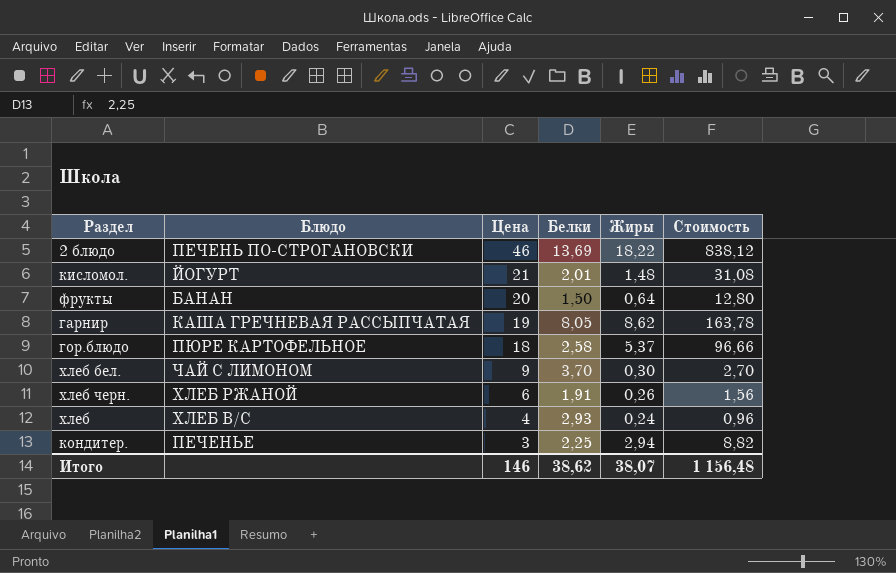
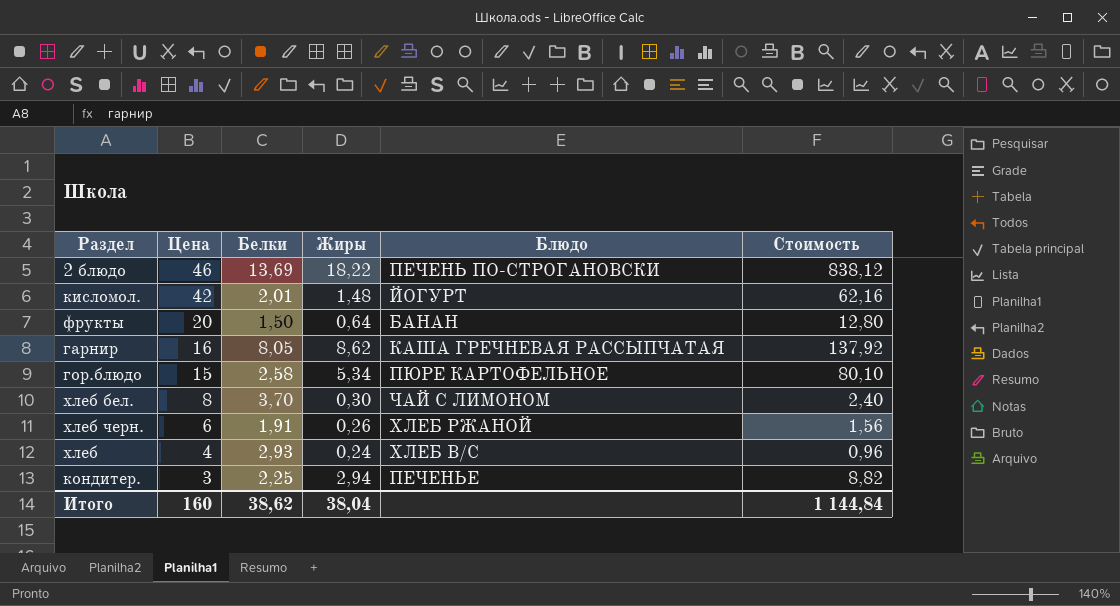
column Блюдо | position: 2 -> 5
кисломол. | Цена: 21 -> 42
кисломол. | Стоимость: 31,08 -> 62,16
гарнир | Цена: 19 -> 16
гарнир | Стоимость: 163,78 -> 137,92
гор.блюдо | Цена: 18 -> 15
гор.блюдо | Жиры: 5,37 -> 5,34
гор.блюдо | Стоимость: 96,66 -> 80,10
хлеб бел. | Цена: 9 -> 8
хлеб бел. | Стоимость: 2,70 -> 2,40
Итого | Цена: 146 -> 160
Итого | Жиры: 38,07 -> 38,04
Итого | Стоимость: 1 156,48 -> 1 144,84

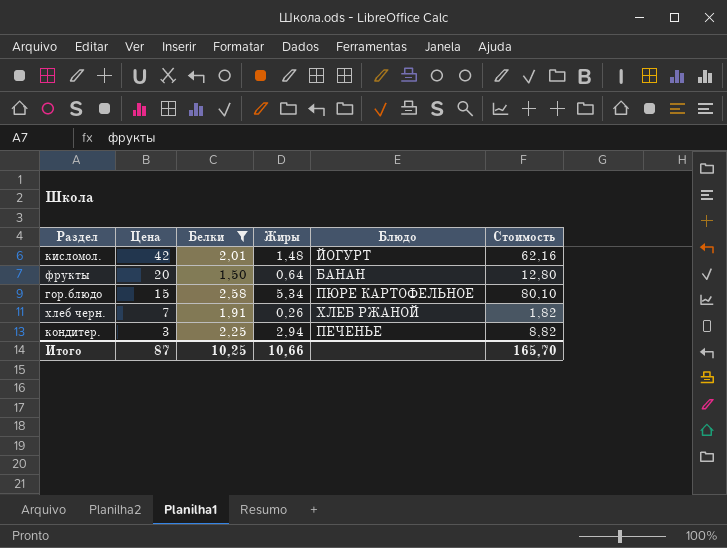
filter: none -> Белки <= 2,58
хлеб черн. | Цена: 6 -> 7
хлеб черн. | Стоимость: 1,56 -> 1,82
Итого | Цена: 160 -> 87
Итого | Белки: 38,62 -> 10,25
Итого | Жиры: 38,04 -> 10,66
Итого | Стоимость: 1 144,84 -> 165,70

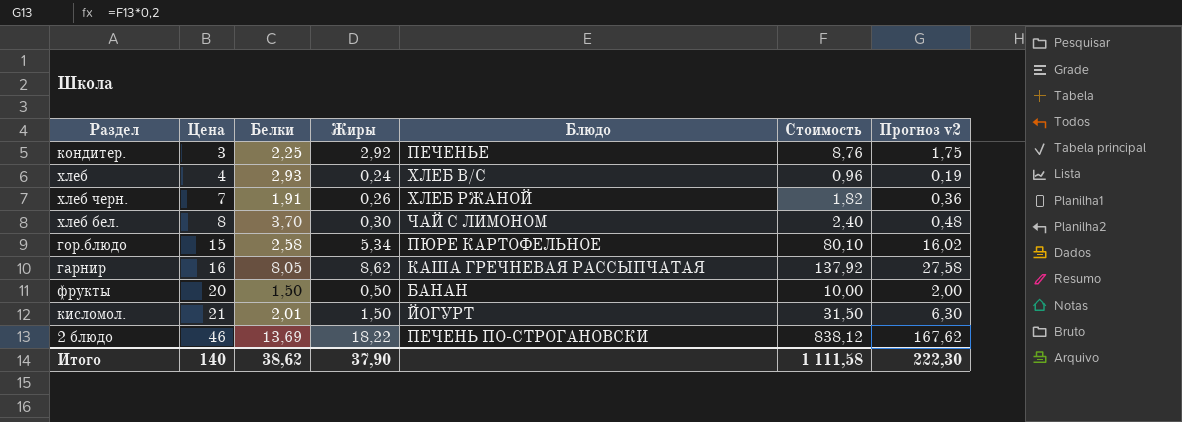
filter: Белки <= 2,58 -> none
row order: Цена descending -> Цена ascending
column Прогноз v2 | formula: none -> [Стоимость] * 0,2
кондитер. | Жиры: 2,94 -> 2,92
кондитер. | Стоимость: 8,82 -> 8,76
фрукты | Жиры: 0,64 -> 0,50
фрукты | Стоимость: 12,80 -> 10,00
кисломол. | Цена: 42 -> 21
кисломол. | Жиры: 1,48 -> 1,50
кисломол. | Стоимость: 62,16 -> 31,50
Итого | Цена: 87 -> 140
Итого | Белки: 10,25 -> 38,62
Итого | Жиры: 10,66 -> 37,90
Итого | Стоимость: 165,70 -> 1 111,58

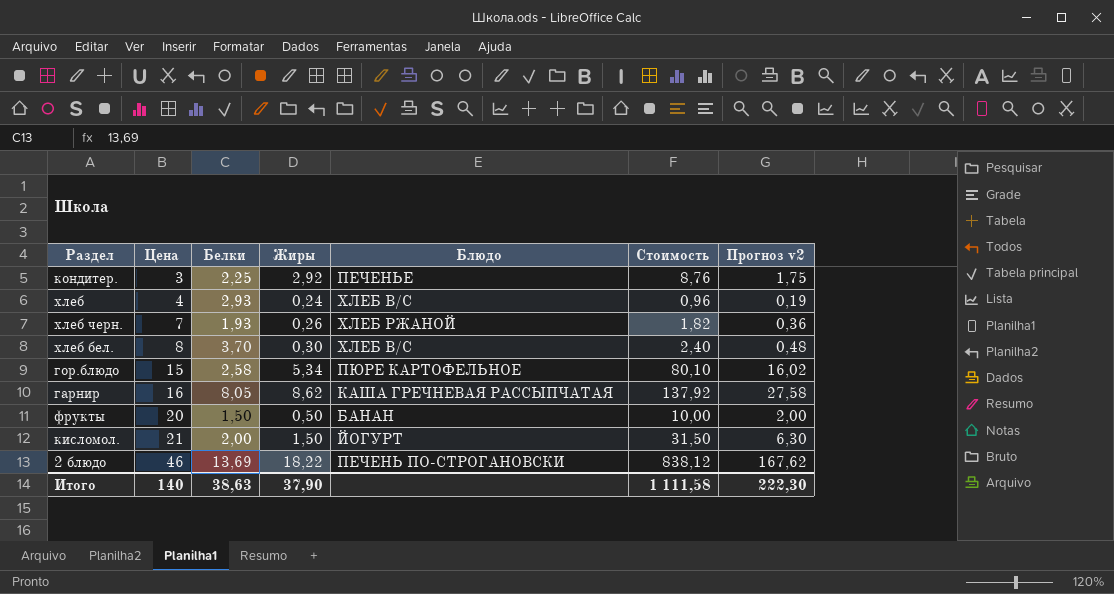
хлеб черн. | Белки: 1,91 -> 1,93
хлеб бел. | Блюдо: ЧАЙ С ЛИМОНОМ -> ХЛЕБ В/С
кисломол. | Белки: 2,01 -> 2,00
Итого | Белки: 38,62 -> 38,63

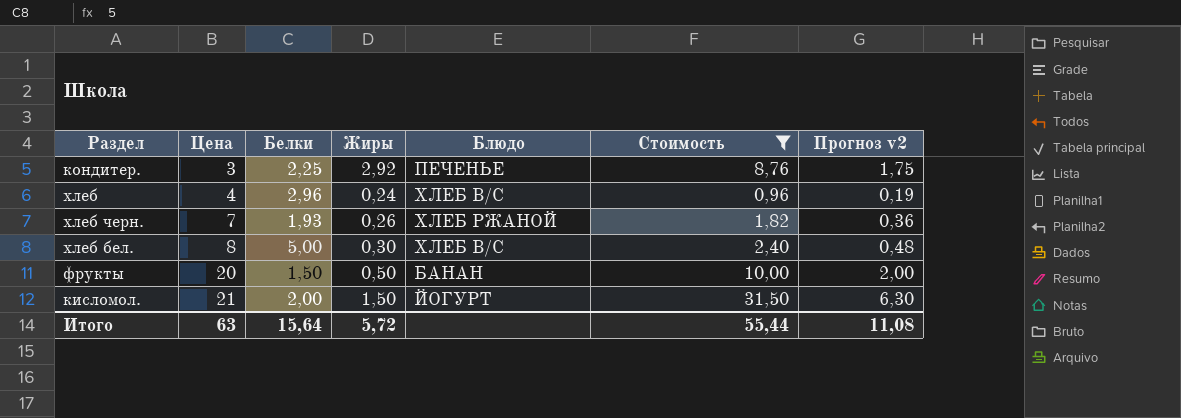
filter: none -> Стоимость <= 31,50
хлеб | Белки: 2,93 -> 2,96
хлеб бел. | Белки: 3,70 -> 5,00
Итого | Цена: 140 -> 63
Итого | Белки: 38,63 -> 15,64
Итого | Жиры: 37,90 -> 5,72
Итого | Стоимость: 1 111,58 -> 55,44
Итого | Прогноз v2: 222,30 -> 11,08

